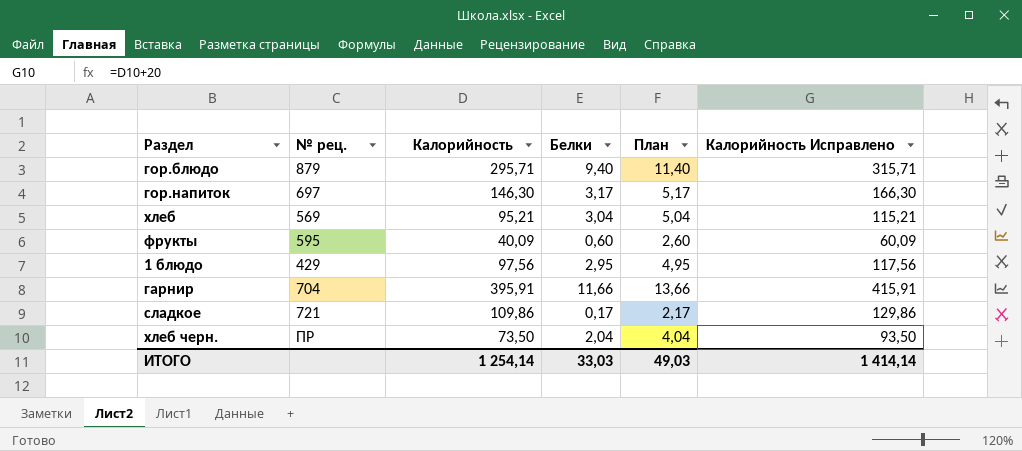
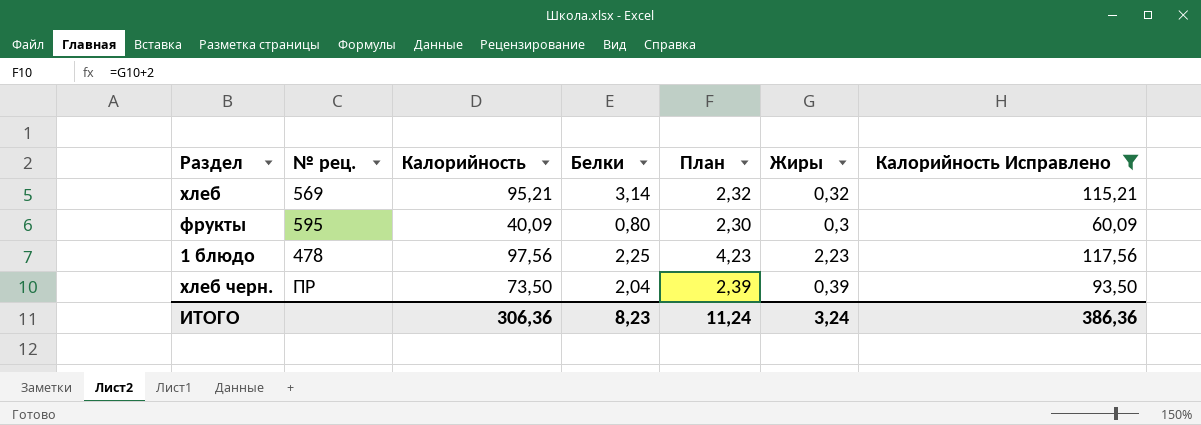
filter: none -> Калорийность Исправлено <= 117,56
column План | formula: [Белки] + 2 -> [Жиры] + 2
column Жиры | position: none -> 6
хлеб | Белки: 3,04 -> 3,14
фрукты | Белки: 0,60 -> 0,80
1 блюдо | № рец.: 429 -> 478
1 блюдо | Белки: 2,95 -> 2,25
ИТОГО | Калорийность: 1 254,14 -> 306,36
ИТОГО | Белки: 33,03 -> 8,23
ИТОГО | План: 49,03 -> 11,24
ИТОГО | Калорийность Исправлено: 1 414,14 -> 386,36

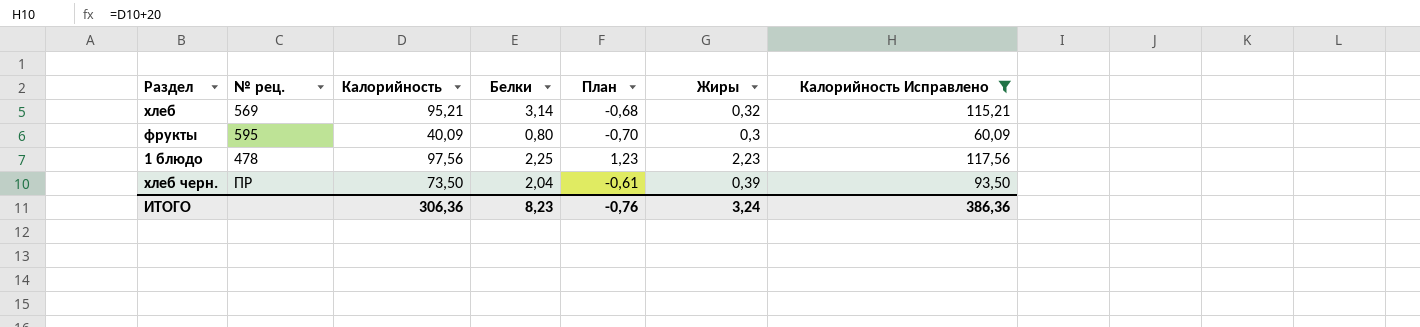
column План | formula: [Жиры] + 2 -> [Жиры] - 1
ИТОГО | План: 11,24 -> -0,76

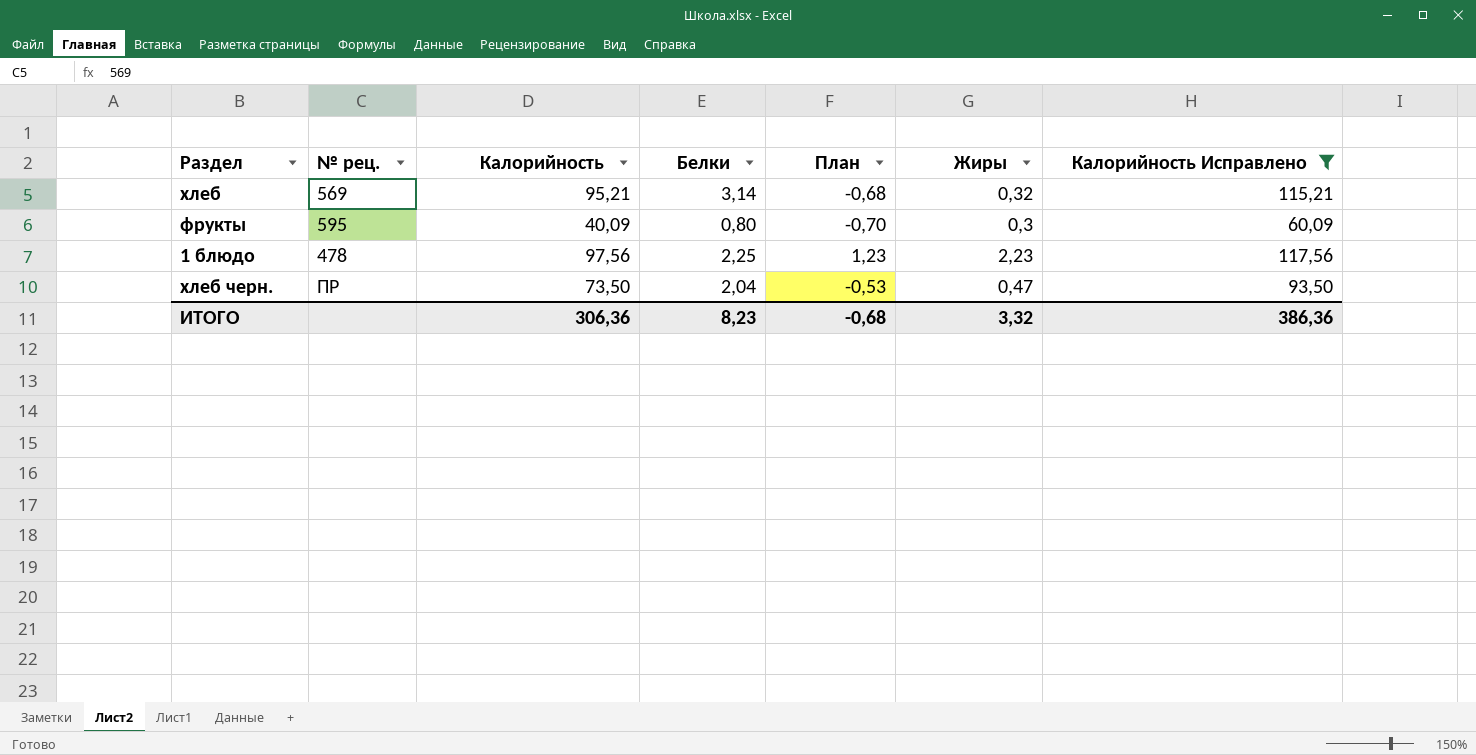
хлеб черн. | План: -0,61 -> -0,53
хлеб черн. | Жиры: 0,39 -> 0,47
ИТОГО | План: -0,76 -> -0,68
ИТОГО | Жиры: 3,24 -> 3,32

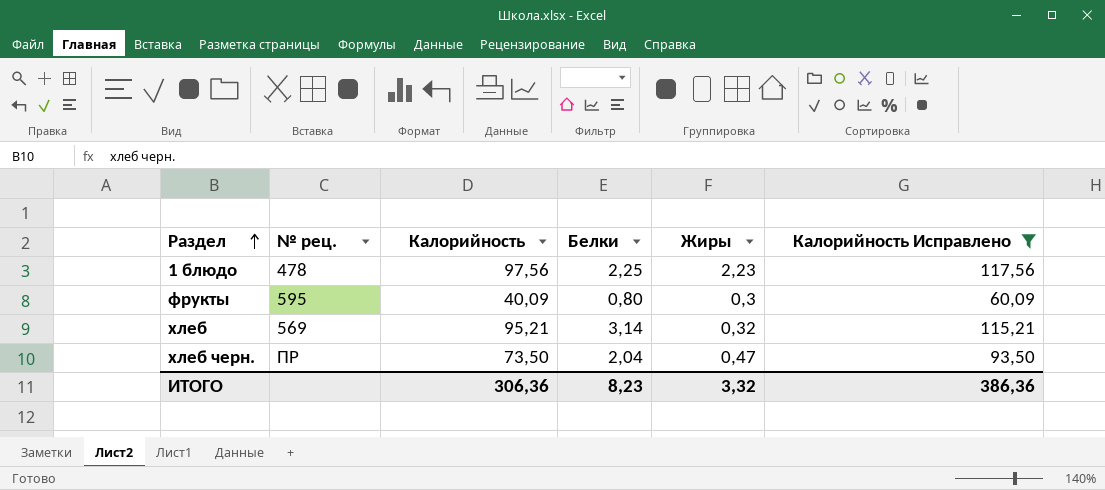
row order: none -> Раздел ascending
column План | formula: [Жиры] - 1 -> none

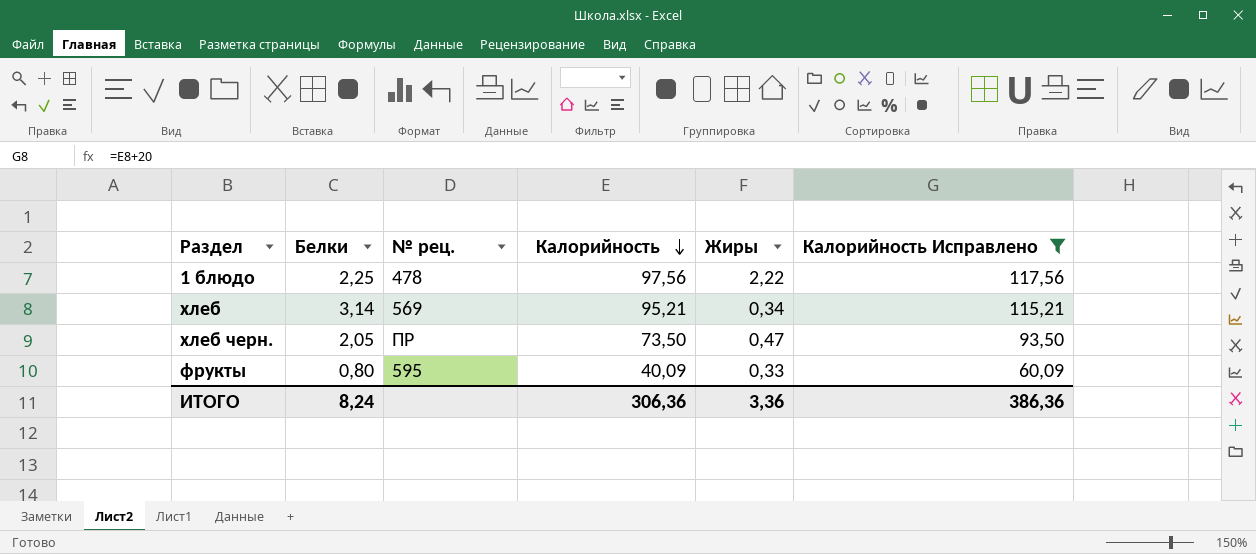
row order: Раздел ascending -> Калорийность descending
column Белки | position: 4 -> 2
1 блюдо | Жиры: 2,23 -> 2,22
хлеб | Жиры: 0,32 -> 0,34
хлеб черн. | Белки: 2,04 -> 2,05
фрукты | Жиры: 0,3 -> 0,33
ИТОГО | Белки: 8,23 -> 8,24
ИТОГО | Жиры: 3,32 -> 3,36

